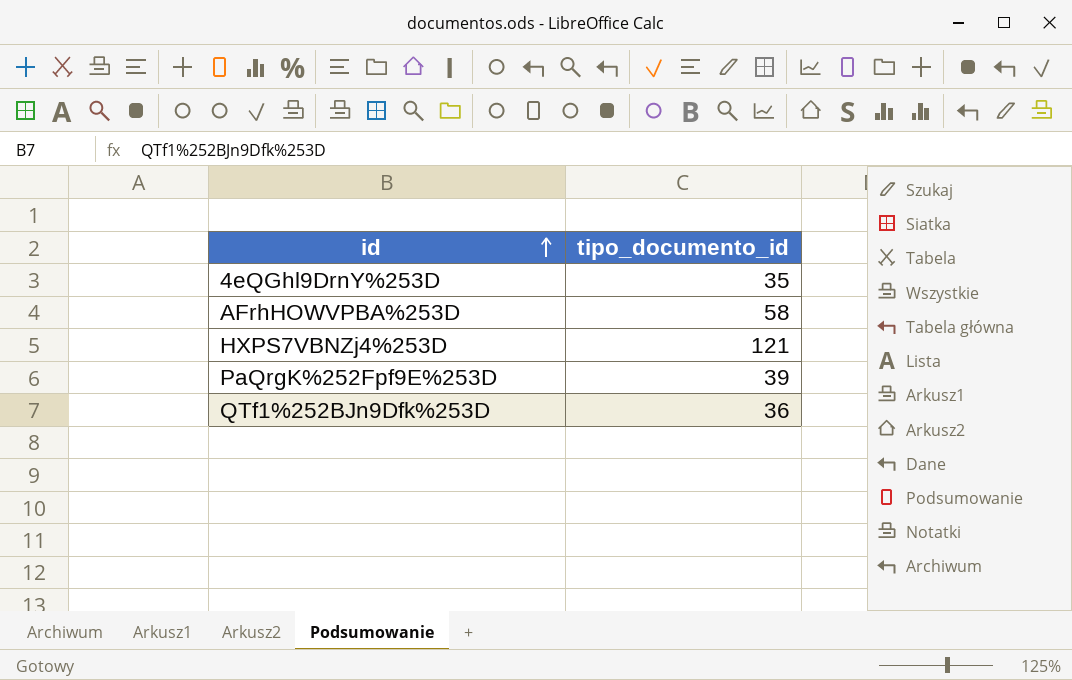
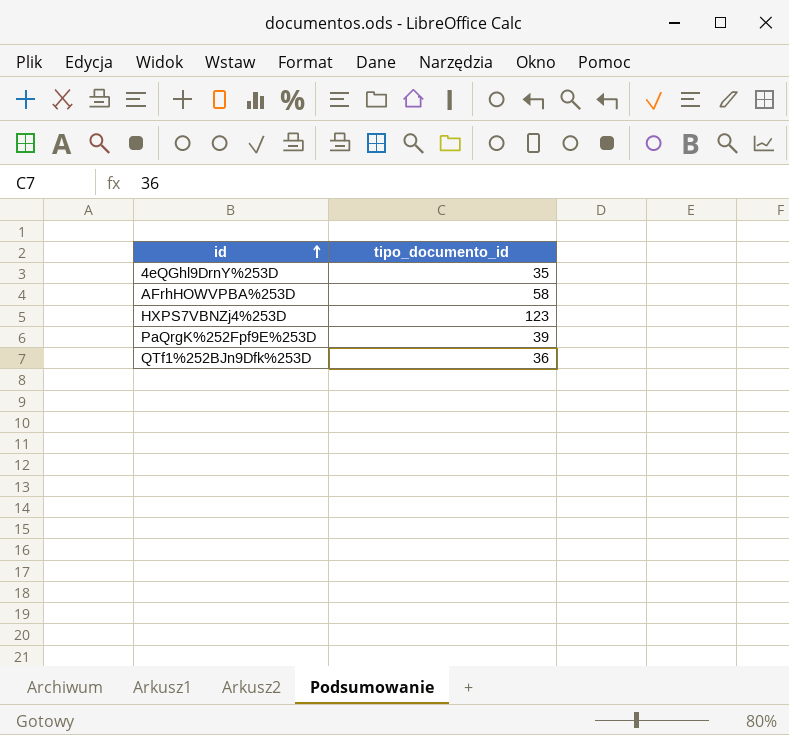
HXPS7VBNZj4%253D | tipo_documento_id: 121 -> 123

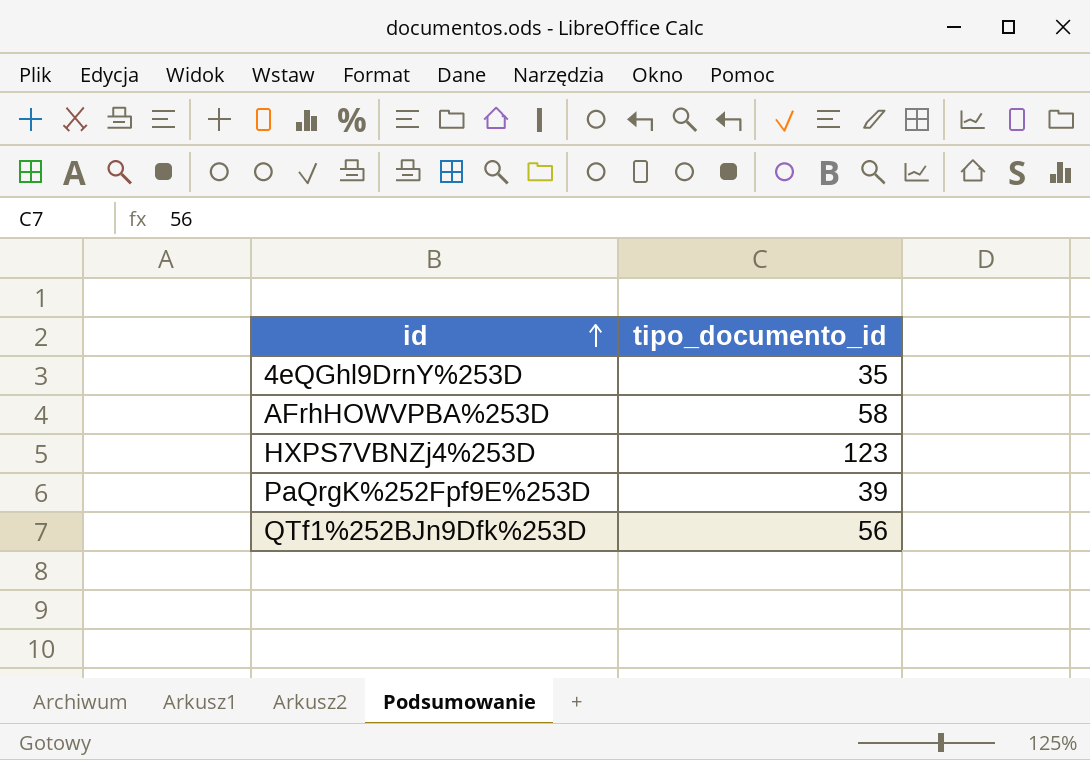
QTf1%252BJn9Dfk%253D | tipo_documento_id: 36 -> 56

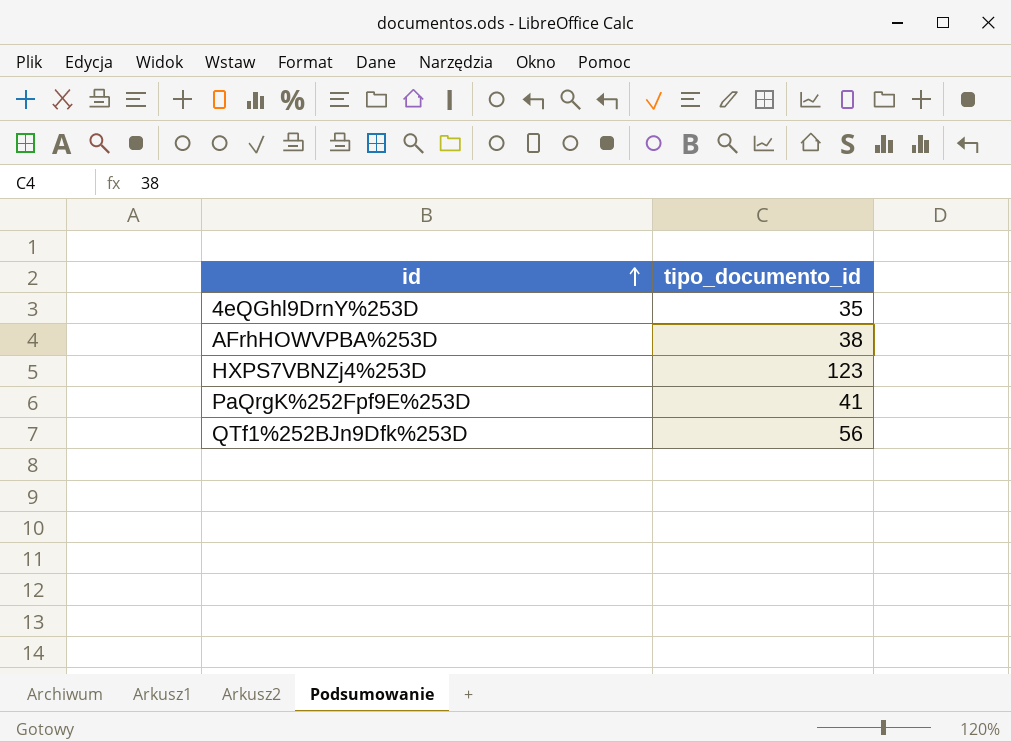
AFrhHOWVPBA%253D | tipo_documento_id: 58 -> 38
PaQrgK%252Fpf9E%253D | tipo_documento_id: 39 -> 41

